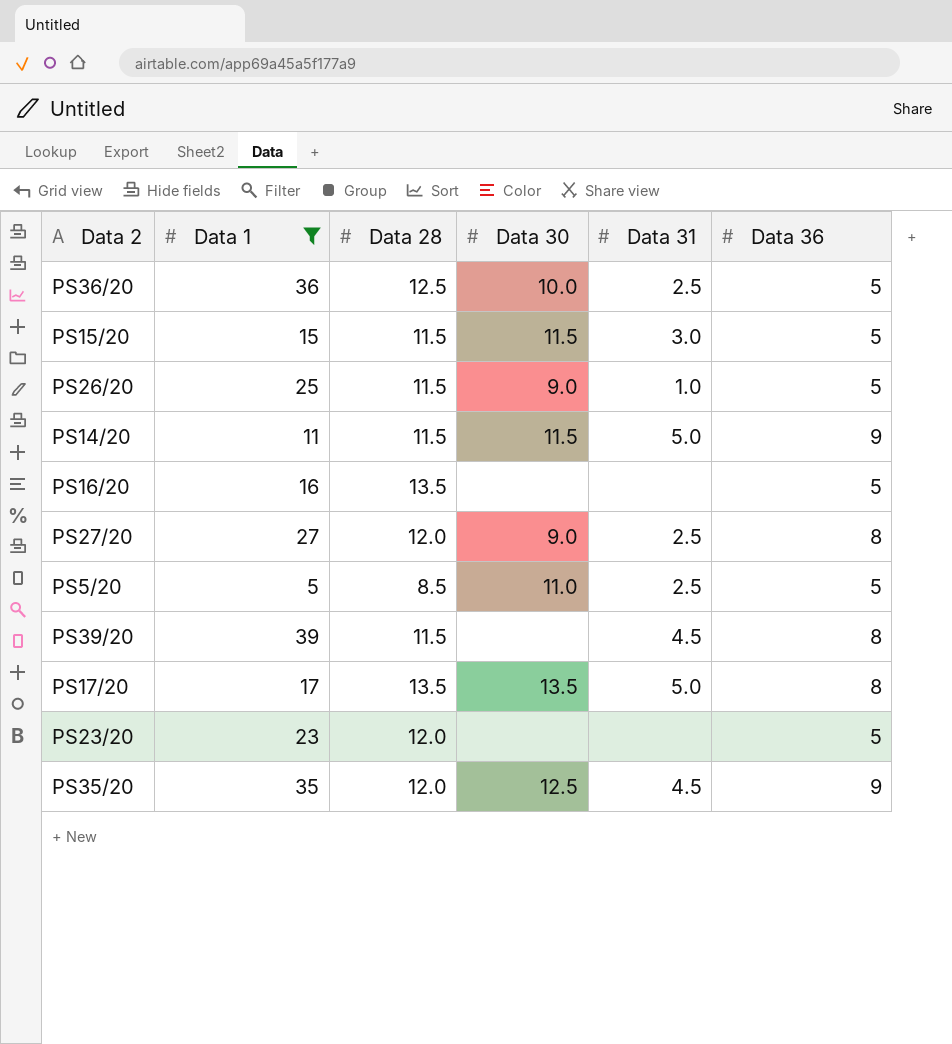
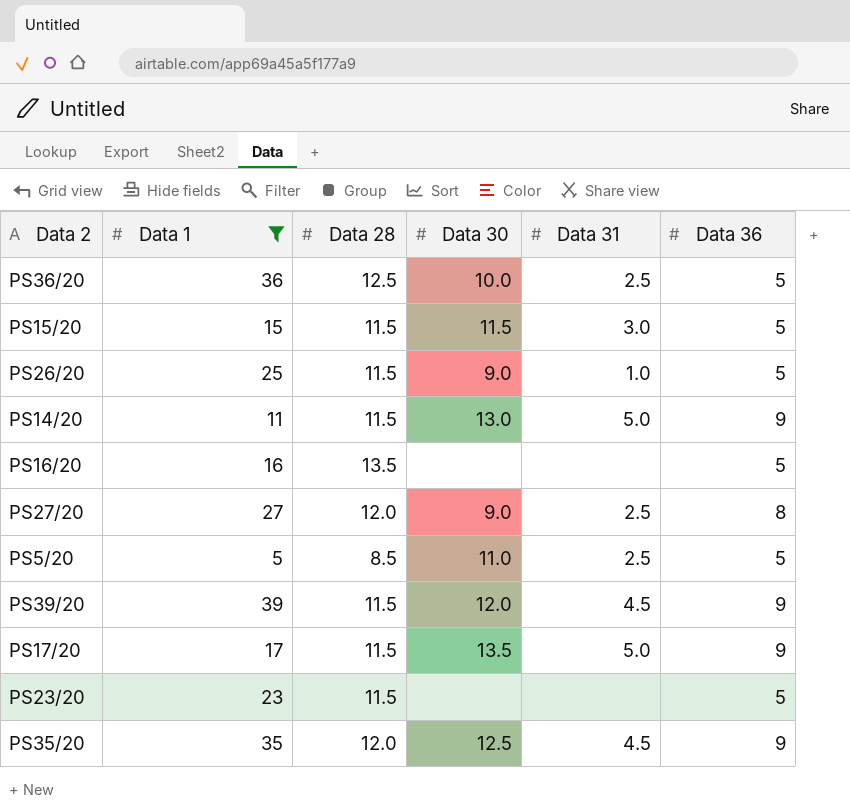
PS14/20 | Data 30: 11.5 -> 13.0
PS39/20 | Data 30: none -> 12.0
PS39/20 | Data 36: 8 -> 9
PS17/20 | Data 28: 13.5 -> 11.5
PS17/20 | Data 36: 8 -> 9
PS23/20 | Data 28: 12.0 -> 11.5

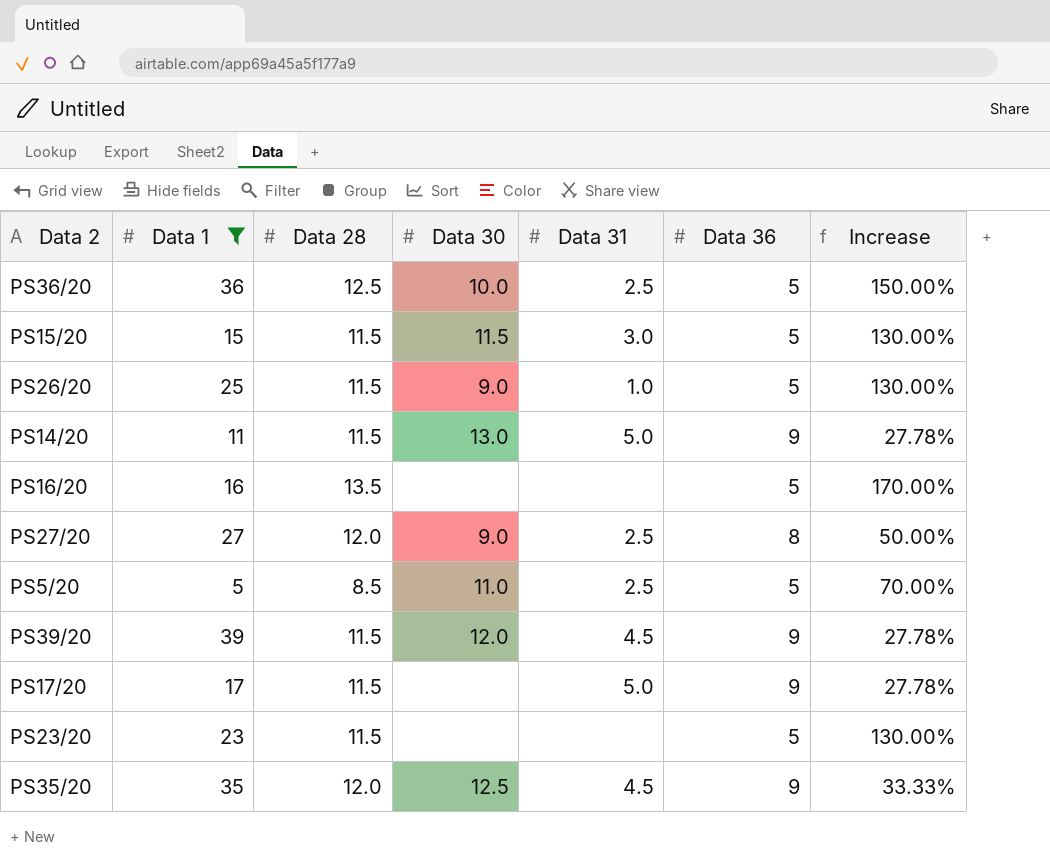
column Increase | formula: none -> ([Data 28] - [Data 36]) / [Data 36]
PS17/20 | Data 30: 13.5 -> none

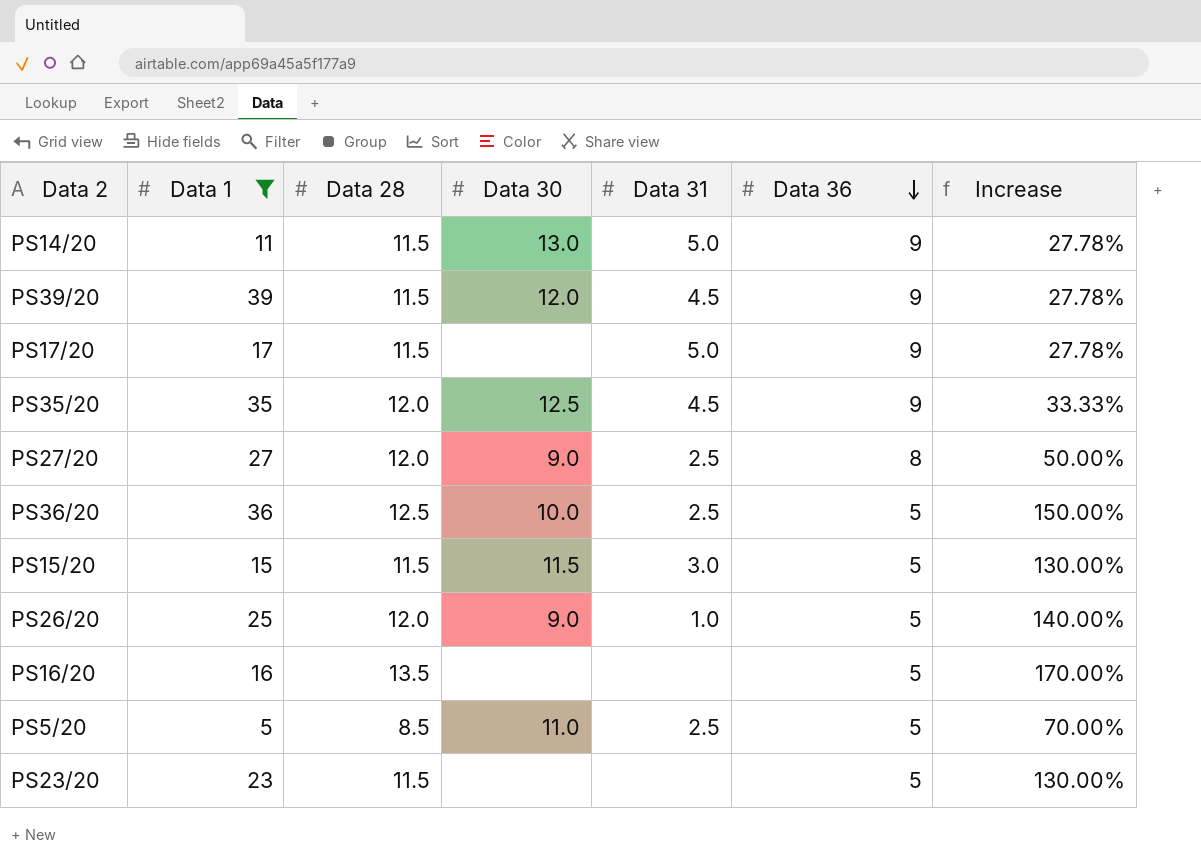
row order: none -> Data 36 descending
PS26/20 | Data 28: 11.5 -> 12.0
PS26/20 | Increase: 130.00% -> 140.00%

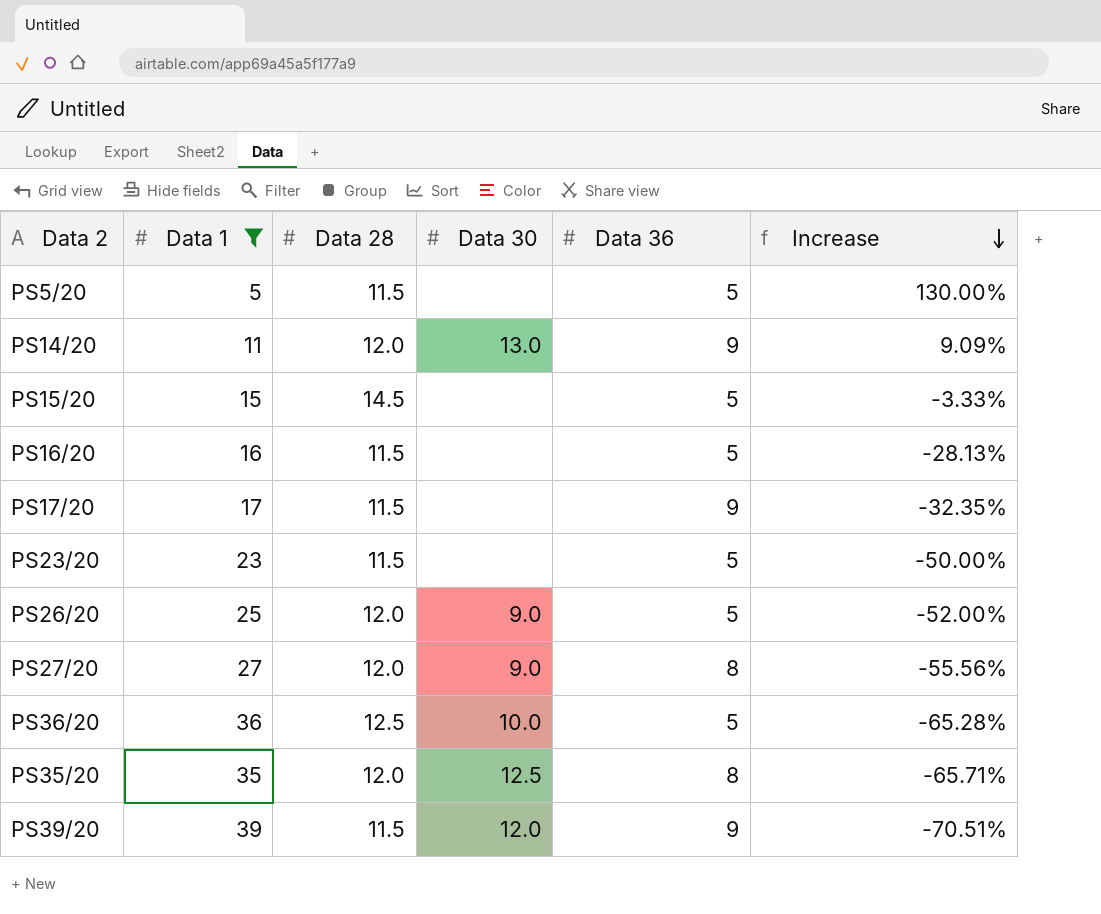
row order: Data 36 descending -> Increase descending
column Data 31 | position: 5 -> none
column Increase | formula: ([Data 28] - [Data 36]) / [Data 36] -> ([Data 28] - [Data 1]) / [Data 1]
PS5/20 | Data 28: 8.5 -> 11.5
PS5/20 | Data 30: 11.0 -> none
PS14/20 | Data 28: 11.5 -> 12.0
PS15/20 | Data 28: 11.5 -> 14.5
PS15/20 | Data 30: 11.5 -> none
PS16/20 | Data 28: 13.5 -> 11.5
PS35/20 | Data 36: 9 -> 8

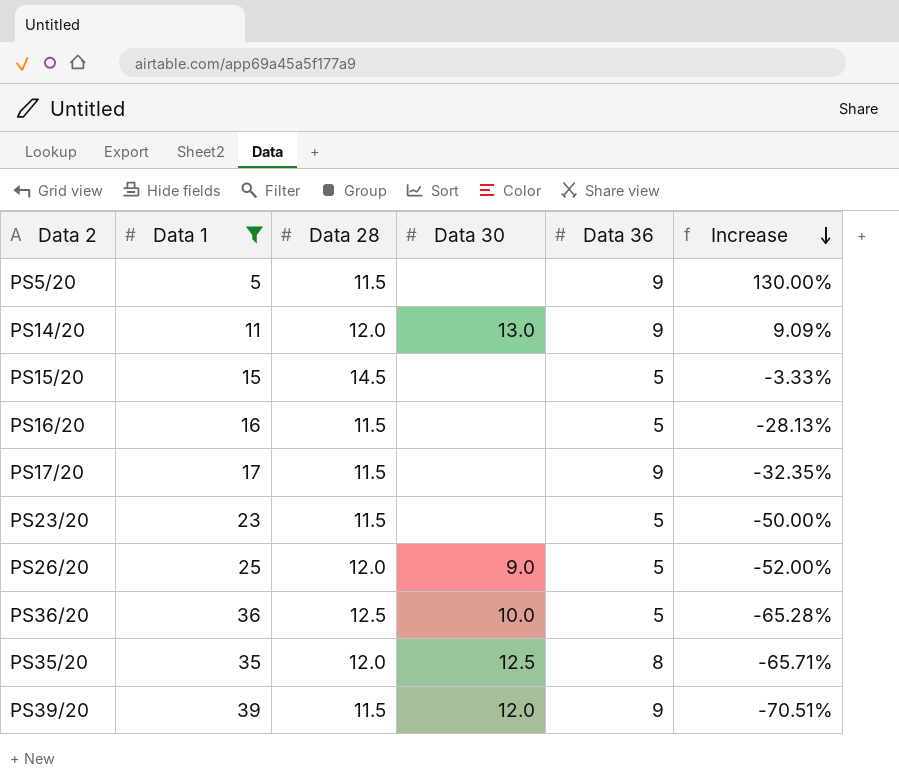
row PS27/20: 27 | 12.0 | 9.0 | 8 | -55.56% -> none
PS5/20 | Data 36: 5 -> 9

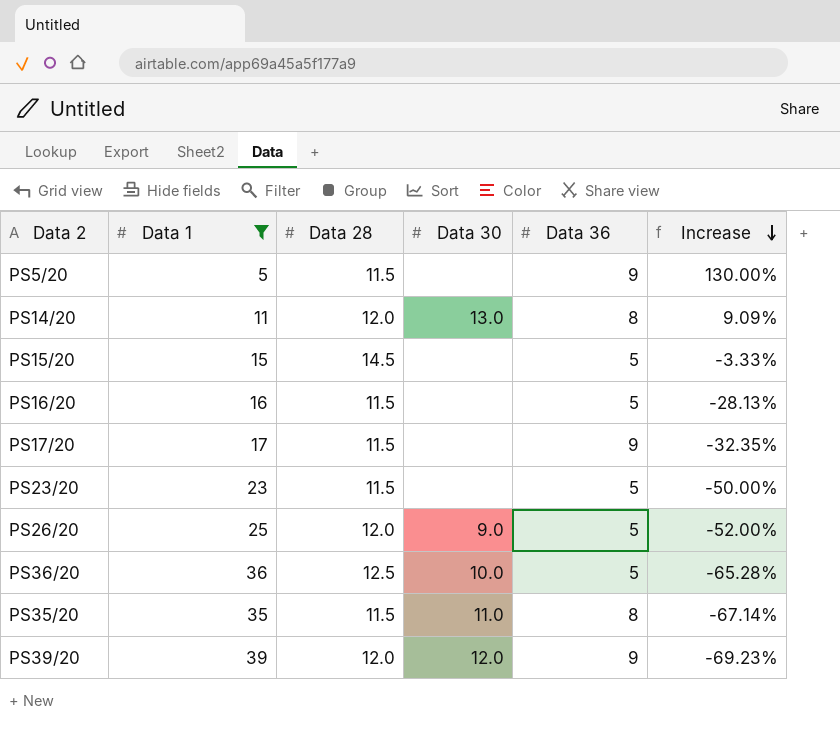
PS14/20 | Data 36: 9 -> 8
PS35/20 | Data 28: 12.0 -> 11.5
PS35/20 | Data 30: 12.5 -> 11.0
PS35/20 | Increase: -65.71% -> -67.14%
PS39/20 | Data 28: 11.5 -> 12.0
PS39/20 | Increase: -70.51% -> -69.23%

